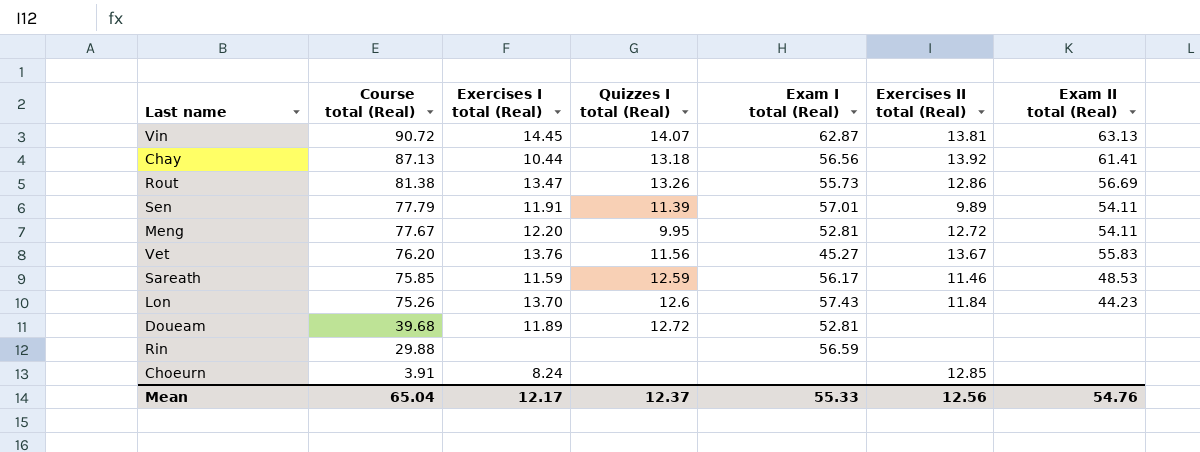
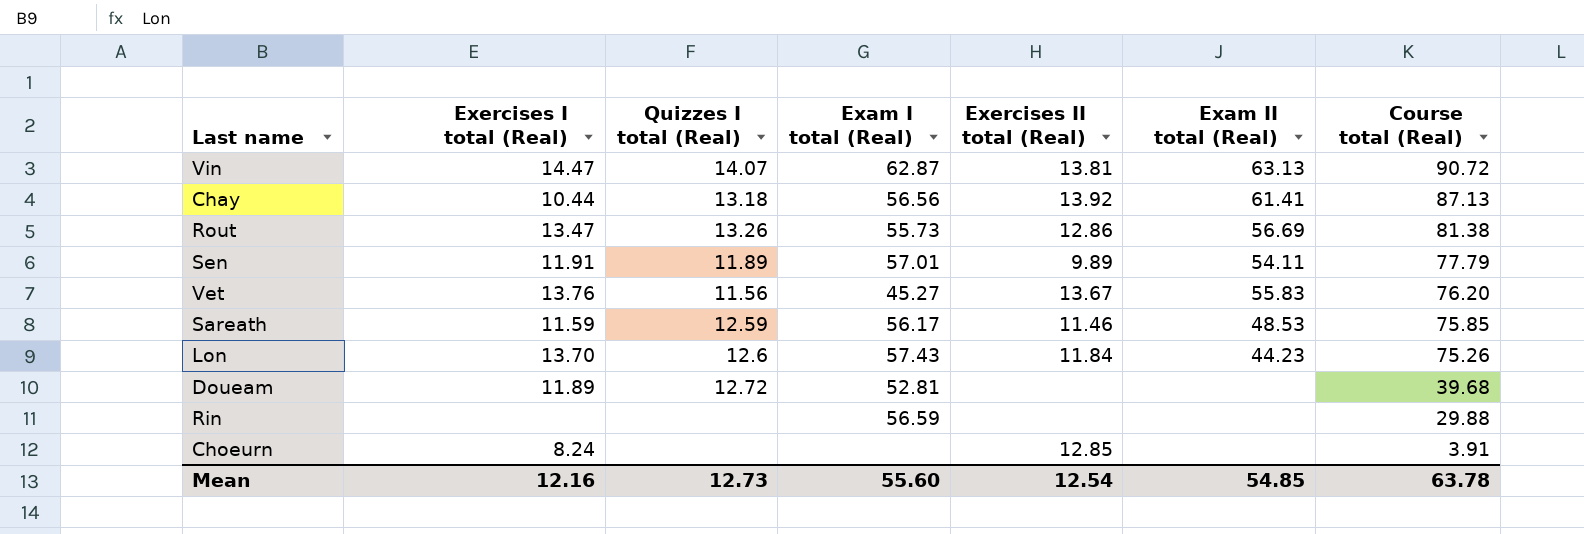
column Course total (Real) | position: 2 -> 7
row Meng: 77.67 | 12.20 | 9.95 | 52.81 | 12.72 | 54.11 -> none
Vin | Exercises I total (Real): 14.45 -> 14.47
Sen | Quizzes I total (Real): 11.39 -> 11.89
Mean | Exercises I total (Real): 12.17 -> 12.16
Mean | Quizzes I total (Real): 12.37 -> 12.73
Mean | Exam I total (Real): 55.33 -> 55.60
Mean | Exercises II total (Real): 12.56 -> 12.54
Mean | Exam II total (Real): 54.76 -> 54.85
Mean | Course total (Real): 65.04 -> 63.78

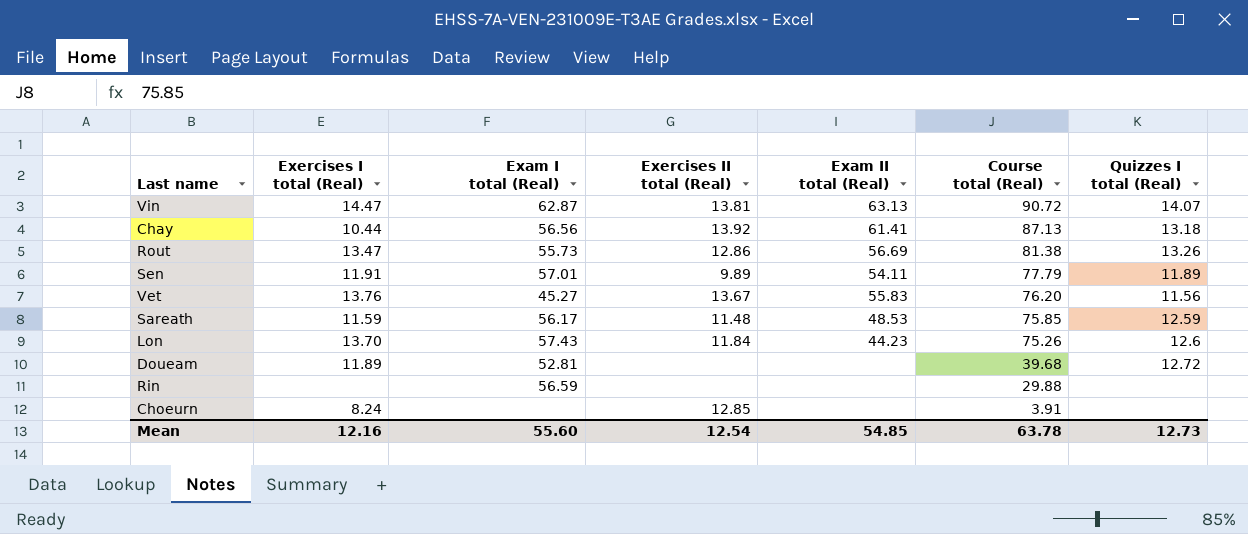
column Quizzes I total (Real) | position: 3 -> 7
Sareath | Exercises II total (Real): 11.46 -> 11.48

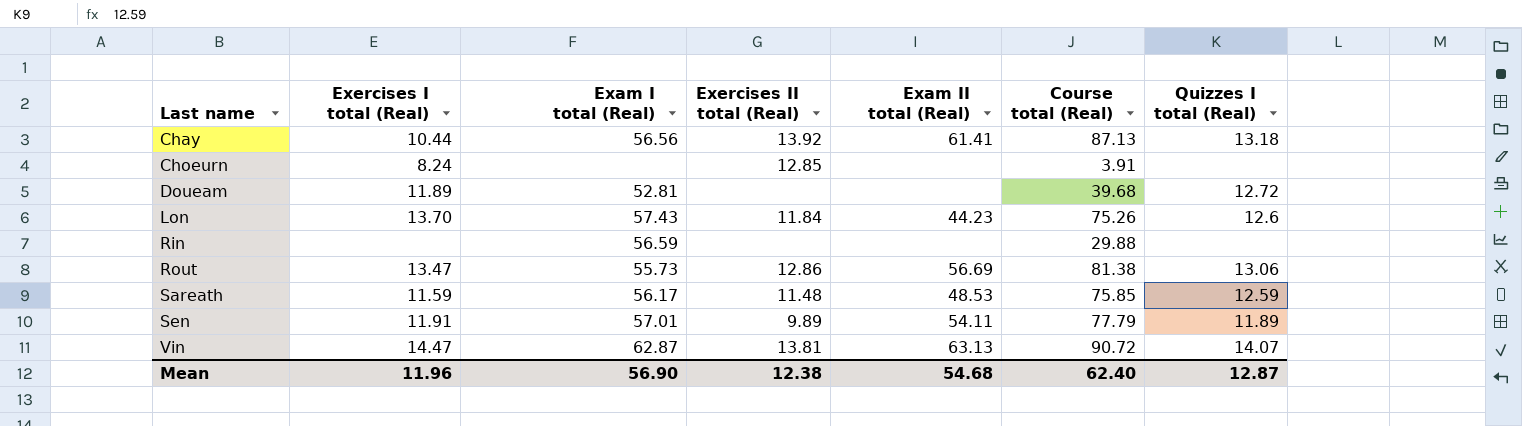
row order: Course total (Real) descending -> Last name ascending
row Vet: 13.76 | 45.27 | 13.67 | 55.83 | 76.20 | 11.56 -> none
Rout | Quizzes I total (Real): 13.26 -> 13.06
Mean | Exercises I total (Real): 12.16 -> 11.96
Mean | Exam I total (Real): 55.60 -> 56.90
Mean | Exercises II total (Real): 12.54 -> 12.38
Mean | Exam II total (Real): 54.85 -> 54.68
Mean | Course total (Real): 63.78 -> 62.40
Mean | Quizzes I total (Real): 12.73 -> 12.87

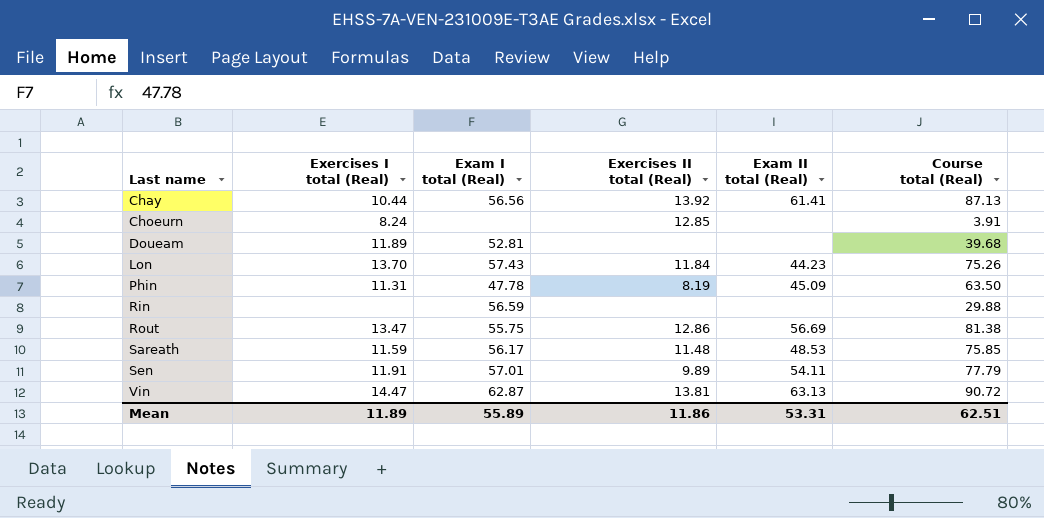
column Quizzes I total (Real) | position: 7 -> none
row Phin: none -> 11.31 | 47.78 | 8.19 | 45.09 | 63.50
Rout | Exam I total (Real): 55.73 -> 55.75
Mean | Exercises I total (Real): 11.96 -> 11.89
Mean | Exam I total (Real): 56.90 -> 55.89
Mean | Exercises II total (Real): 12.38 -> 11.86
Mean | Exam II total (Real): 54.68 -> 53.31
Mean | Course total (Real): 62.40 -> 62.51

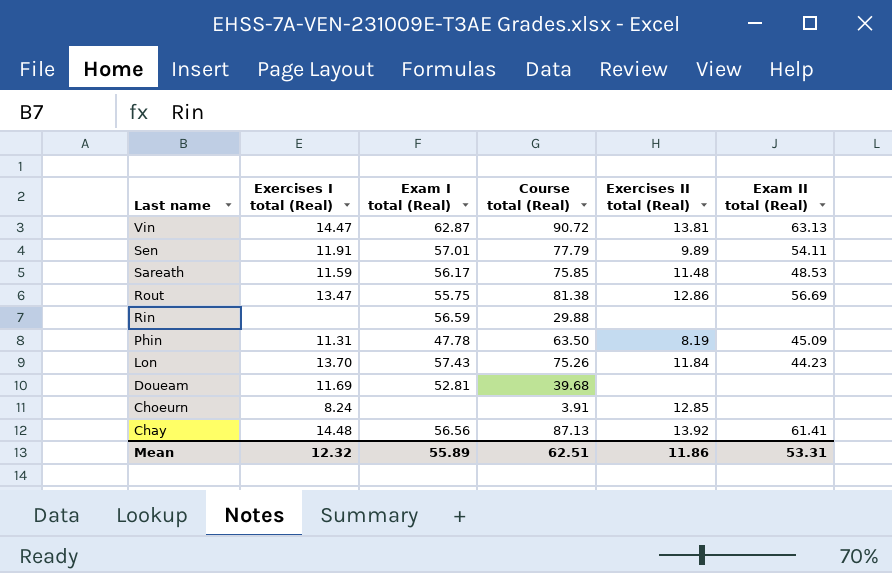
row order: Last name ascending -> Last name descending
column Course total (Real) | position: 6 -> 4
Doueam | Exercises I total (Real): 11.89 -> 11.69
Chay | Exercises I total (Real): 10.44 -> 14.48
Mean | Exercises I total (Real): 11.89 -> 12.32

